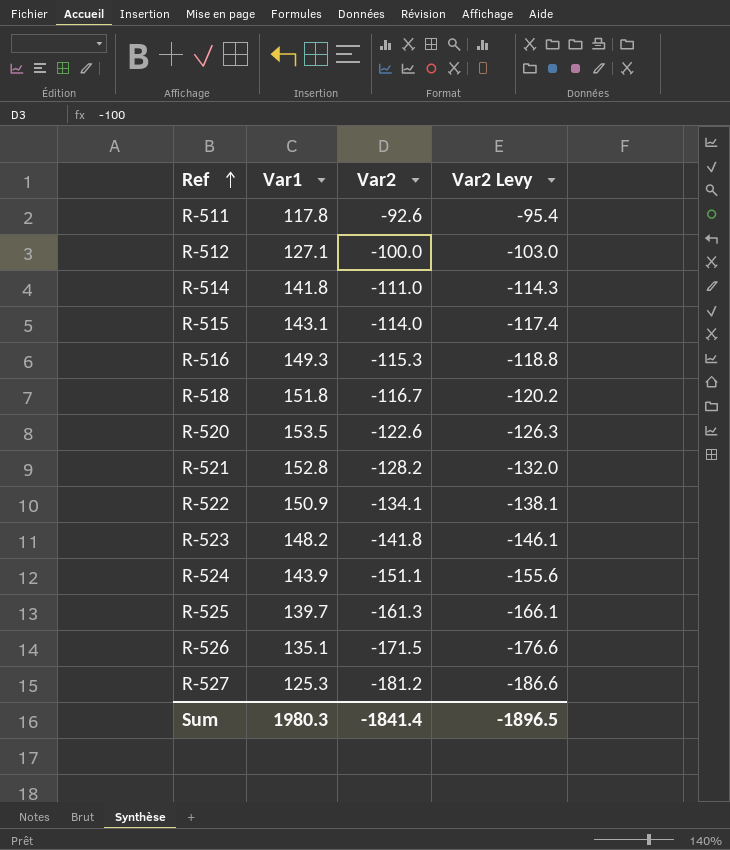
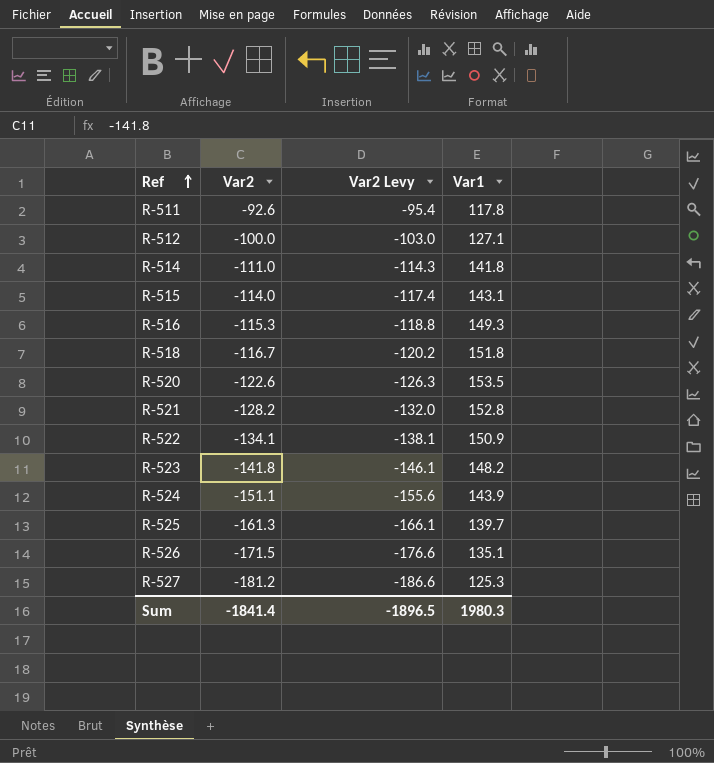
column Var1 | position: 2 -> 4

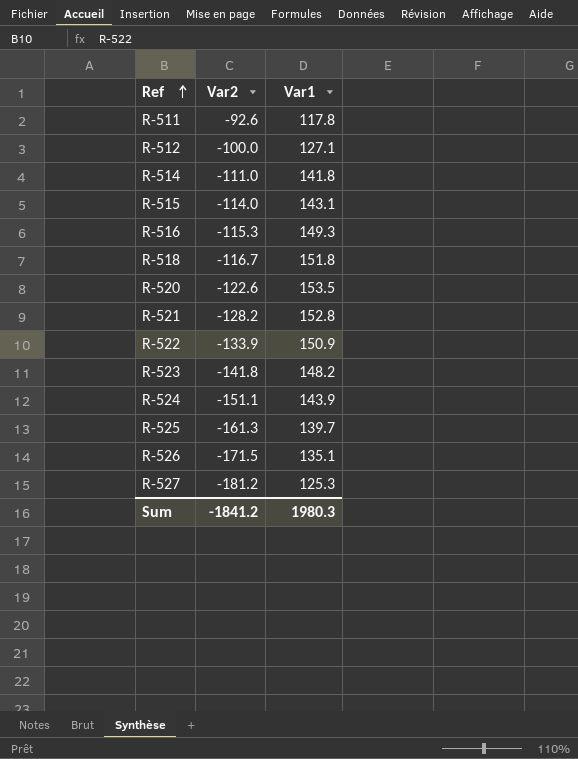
column Var2 Levy | formula: [Var2] * 1.03 -> none
R-522 | Var2: -134.1 -> -133.9
Sum | Var2: -1841.4 -> -1841.2

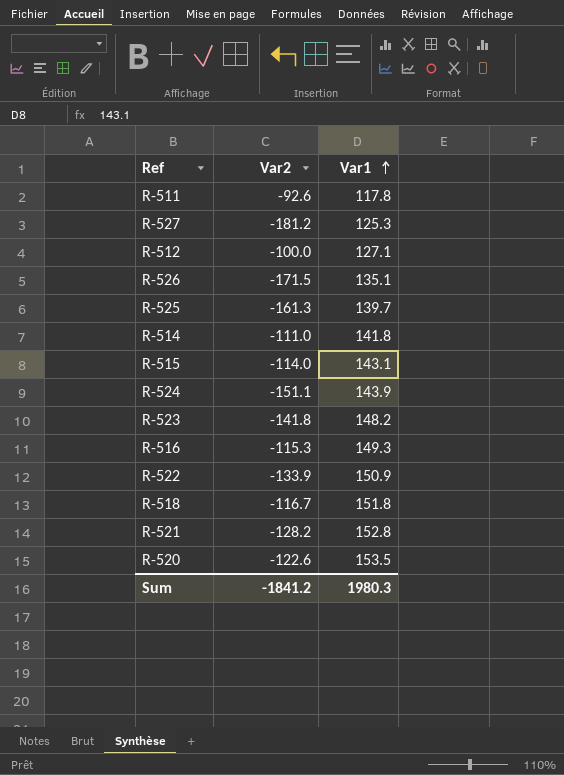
row order: Ref ascending -> Var1 ascending

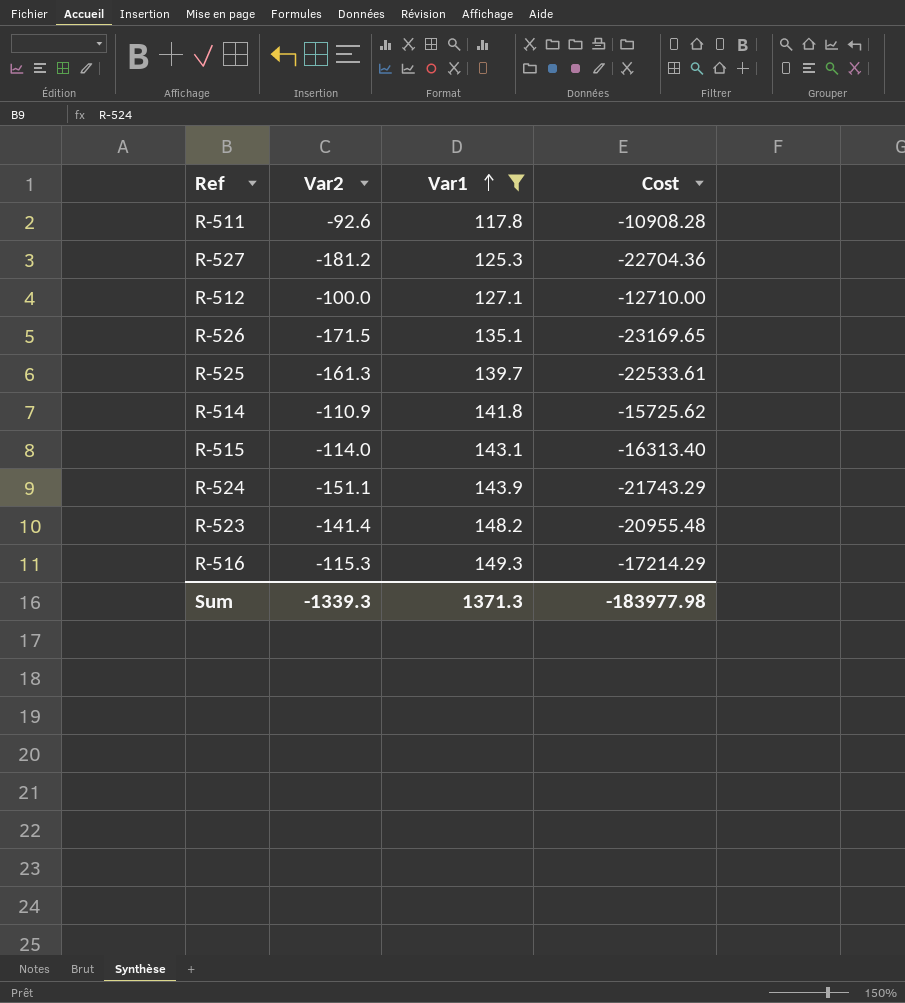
filter: none -> Var1 <= 149.3
column Cost | formula: none -> [Var2] * [Var1]
R-514 | Var2: -111.0 -> -110.9
R-523 | Var2: -141.8 -> -141.4
Sum | Var2: -1841.2 -> -1339.3
Sum | Var1: 1980.3 -> 1371.3

